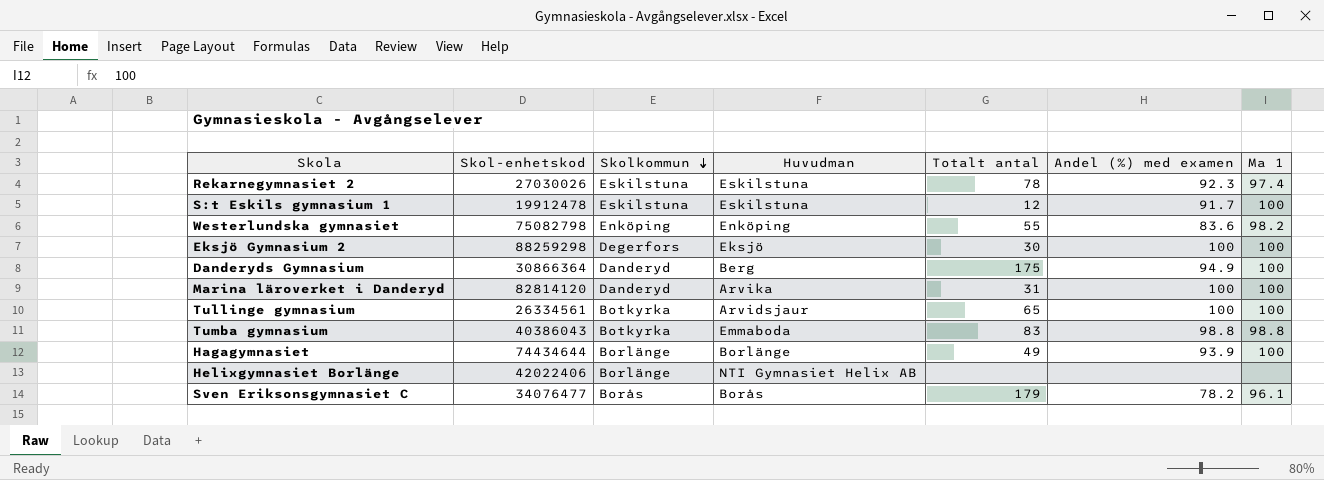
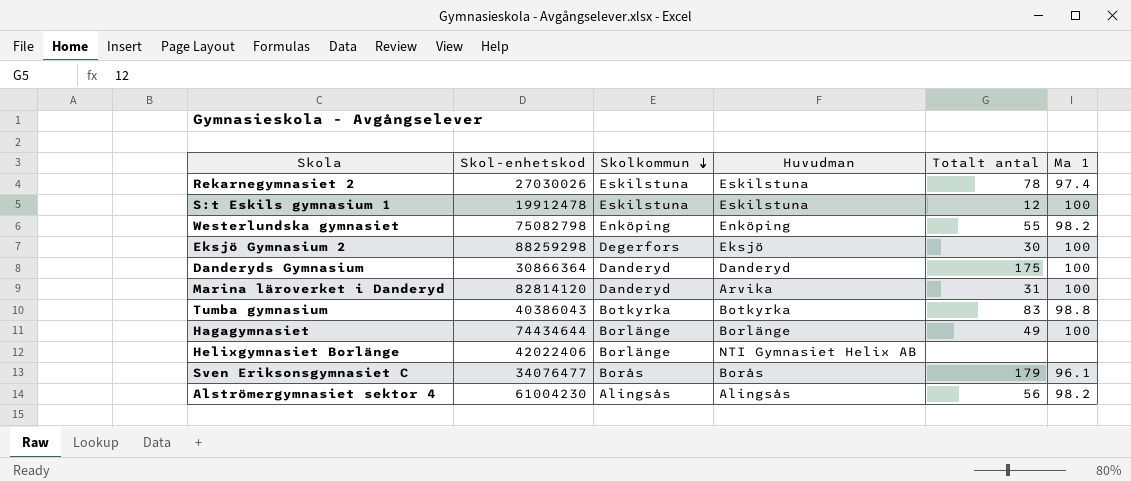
column Andel (%) med examen | position: 6 -> none
row Tullinge gymnasium: 26334561 | Botkyrka | Arvidsjaur | 65 | 100 | 100 -> none
Danderyds Gymnasium | Huvudman: Berg -> Danderyd
Tumba gymnasium | Huvudman: Emmaboda -> Botkyrka
row Alströmergymnasiet sektor 4: none -> 61004230 | Alingsås | Alingsås | 56 | 98.2

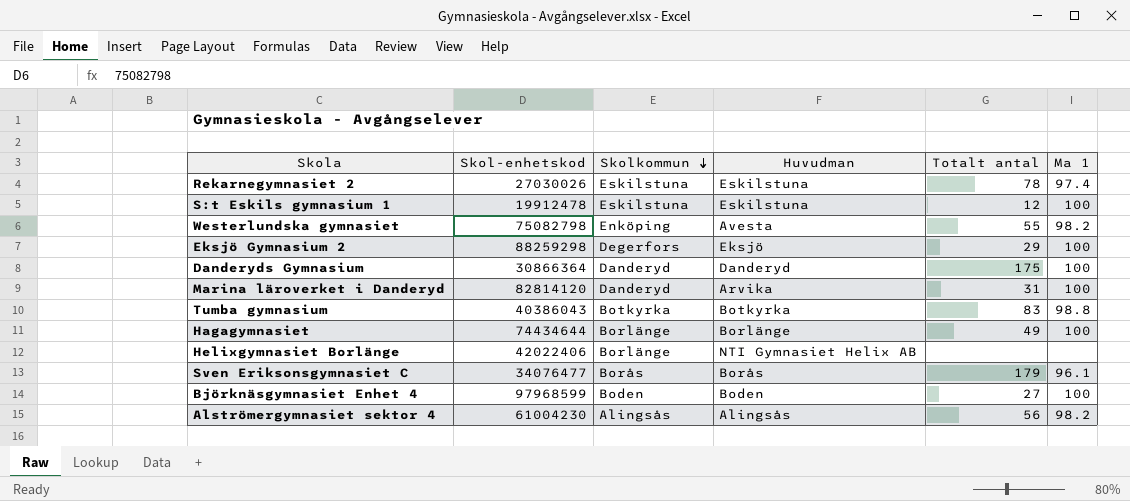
Westerlundska gymnasiet | Huvudman: Enköping -> Avesta
Eksjö Gymnasium 2 | Totalt antal: 30 -> 29
row Björknäsgymnasiet Enhet 4: none -> 97968599 | Boden | Boden | 27 | 100

